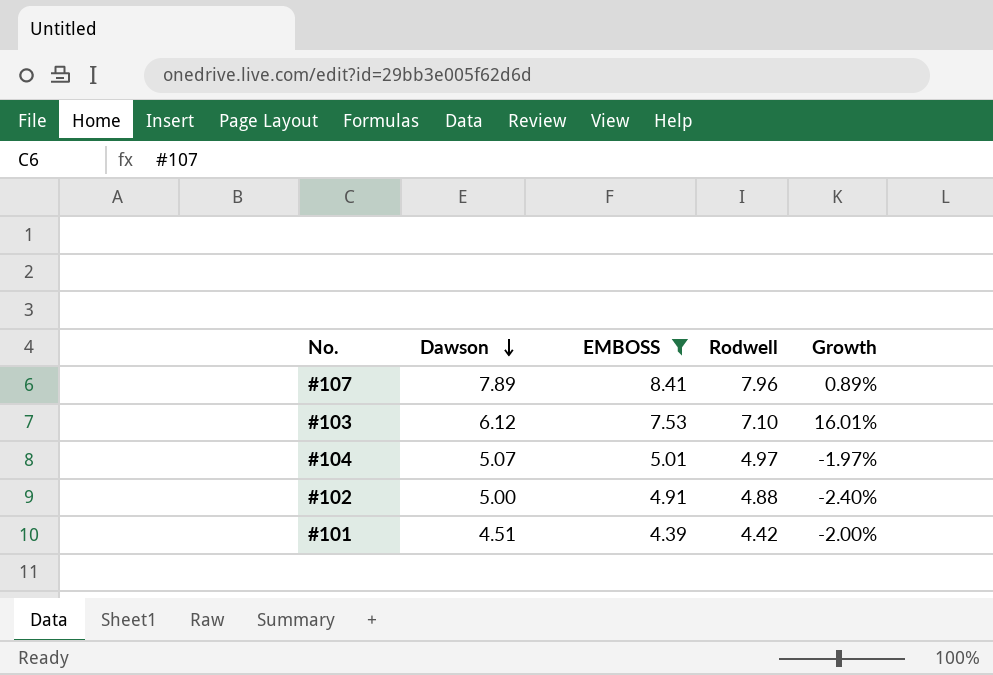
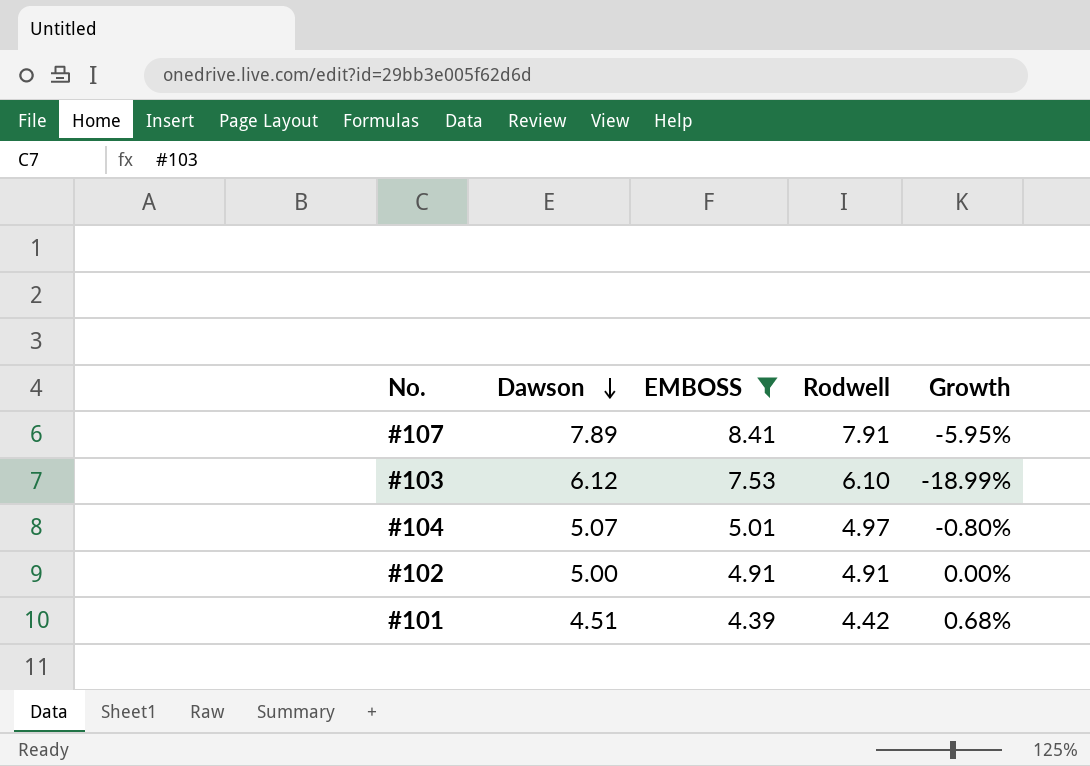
column Growth | formula: ([Rodwell] - [Dawson]) / [Dawson] -> ([Rodwell] - [EMBOSS]) / [EMBOSS]
#107 | Rodwell: 7.96 -> 7.91
#103 | Rodwell: 7.10 -> 6.10
#102 | Rodwell: 4.88 -> 4.91

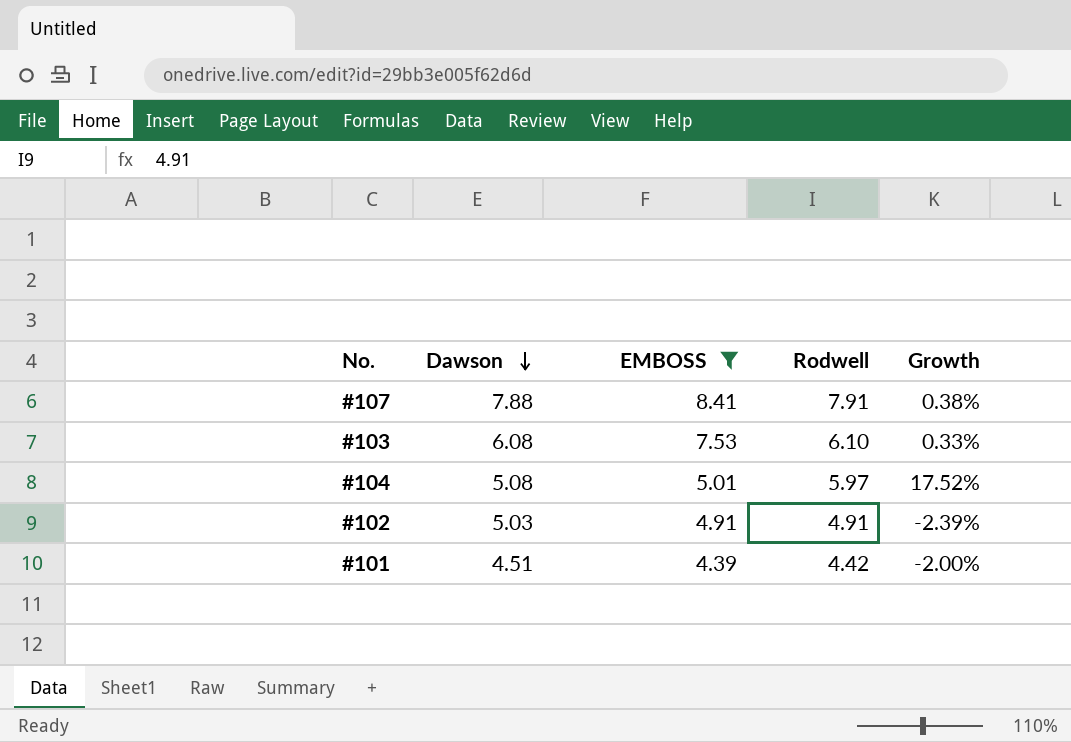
column Growth | formula: ([Rodwell] - [EMBOSS]) / [EMBOSS] -> ([Rodwell] - [Dawson]) / [Dawson]
#107 | Dawson: 7.89 -> 7.88
#103 | Dawson: 6.12 -> 6.08
#104 | Dawson: 5.07 -> 5.08
#104 | Rodwell: 4.97 -> 5.97
#102 | Dawson: 5.00 -> 5.03

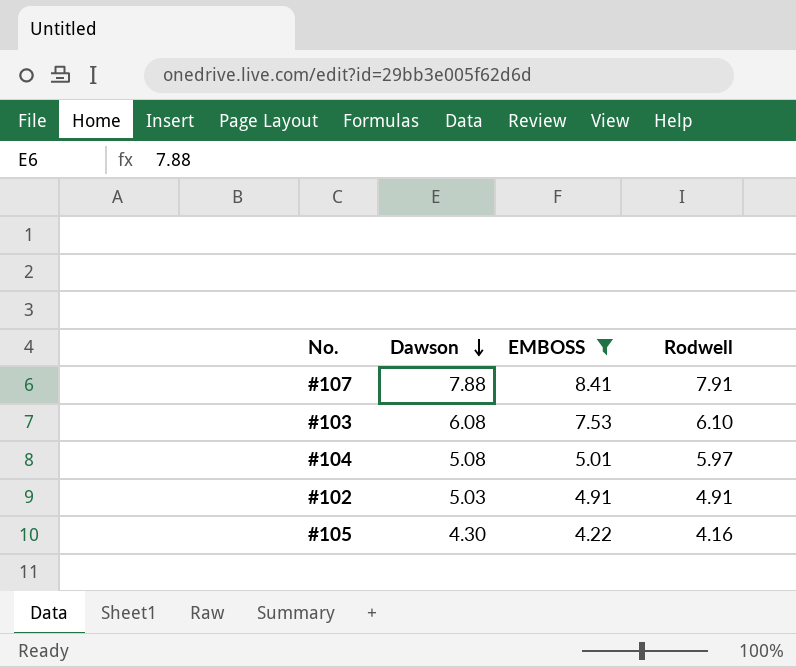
column Growth | formula: ([Rodwell] - [Dawson]) / [Dawson] -> none
row #101: 4.51 | 4.39 | 4.42 | -2.00% -> none
row #105: none -> 4.30 | 4.22 | 4.16

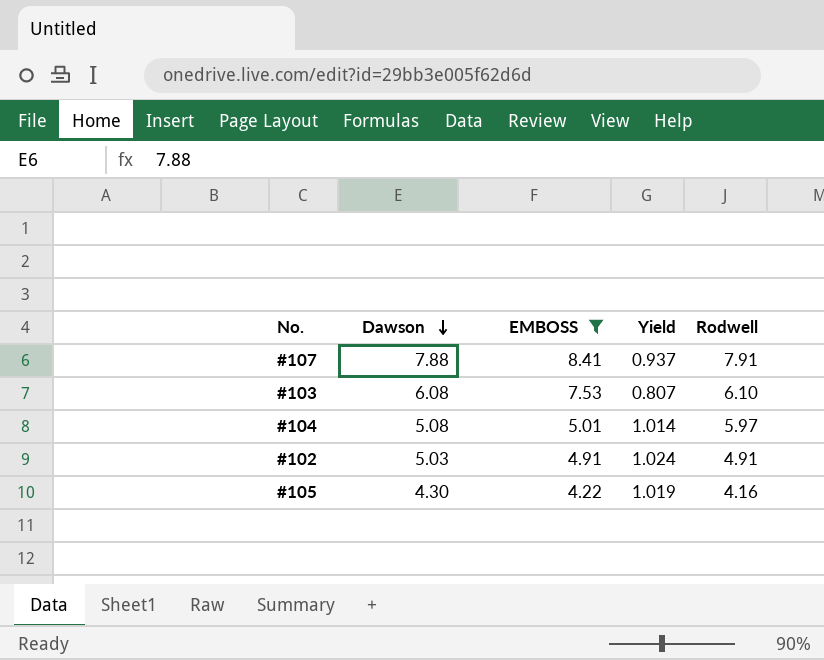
column Yield | formula: none -> [Dawson] / [EMBOSS]

